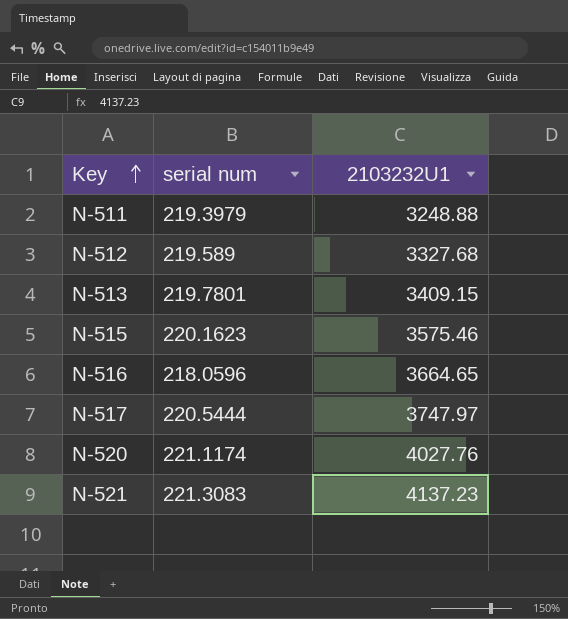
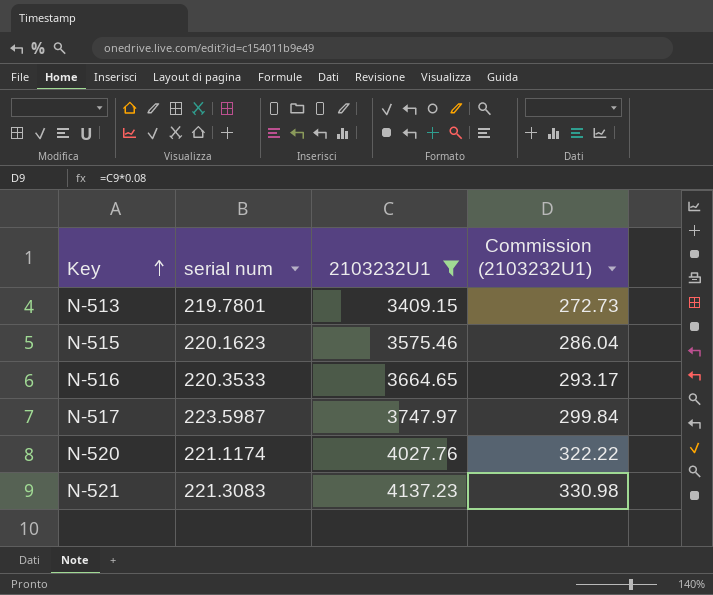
filter: none -> 2103232U1 >= 3409.15
column Commission (2103232U1) | formula: none -> [2103232U1] * 0.08
N-516 | serial num: 218.0596 -> 220.3533
N-517 | serial num: 220.5444 -> 223.5987

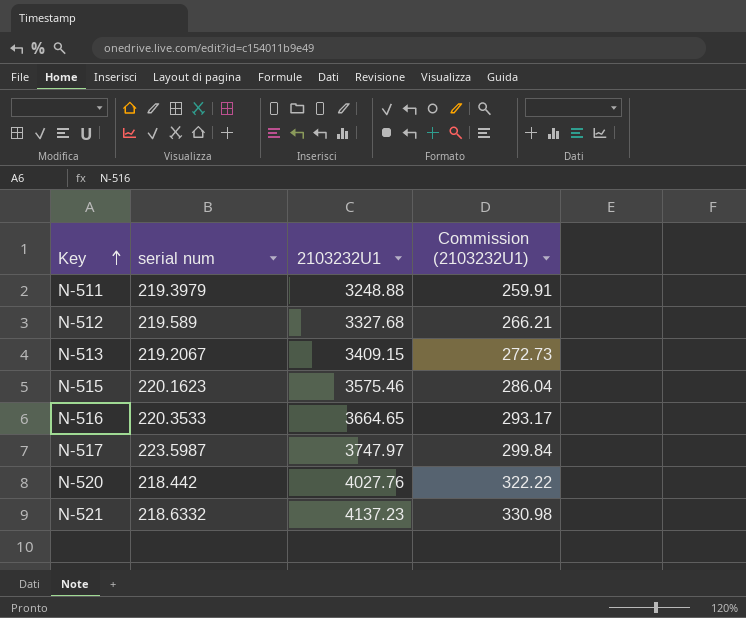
filter: 2103232U1 >= 3409.15 -> none
N-513 | serial num: 219.7801 -> 219.2067
N-520 | serial num: 221.1174 -> 218.442
N-521 | serial num: 221.3083 -> 218.6332

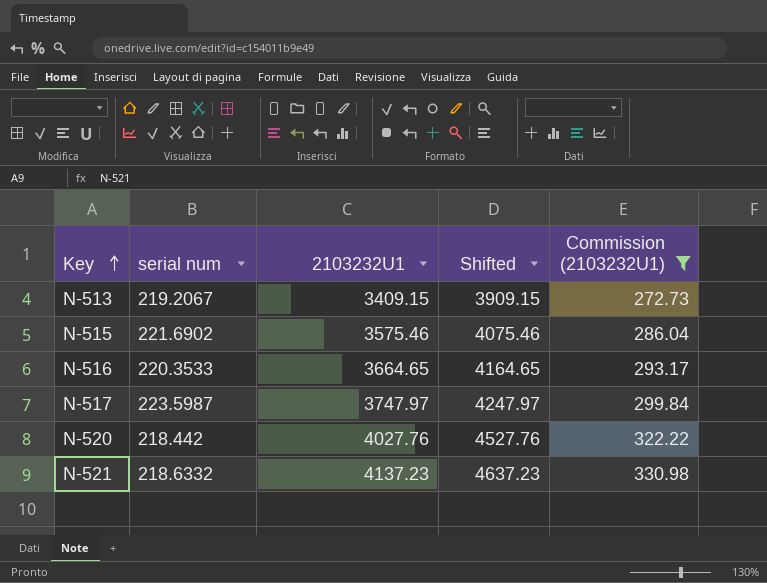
filter: none -> Commission (2103232U1) >= 272.73
column Shifted | formula: none -> [2103232U1] + 500
N-515 | serial num: 220.1623 -> 221.6902

